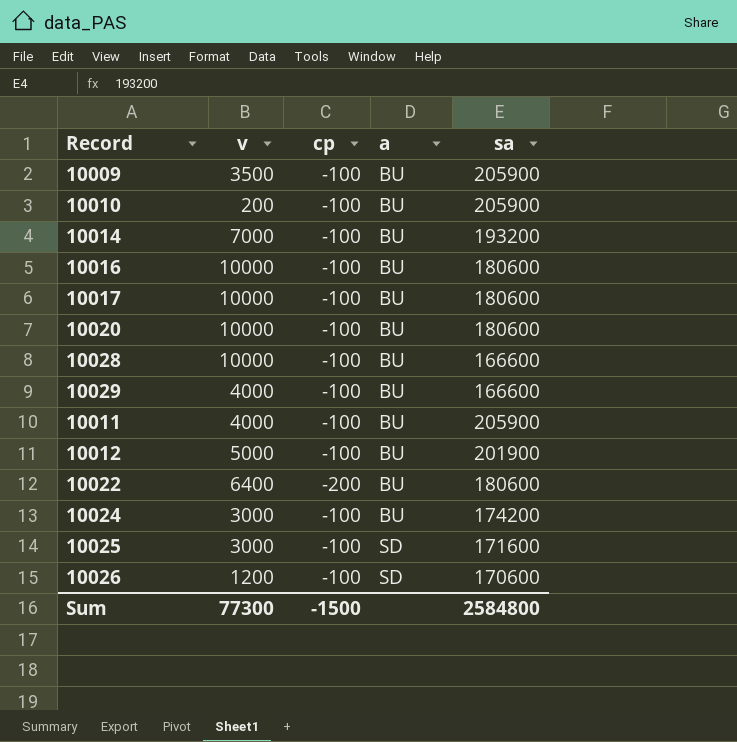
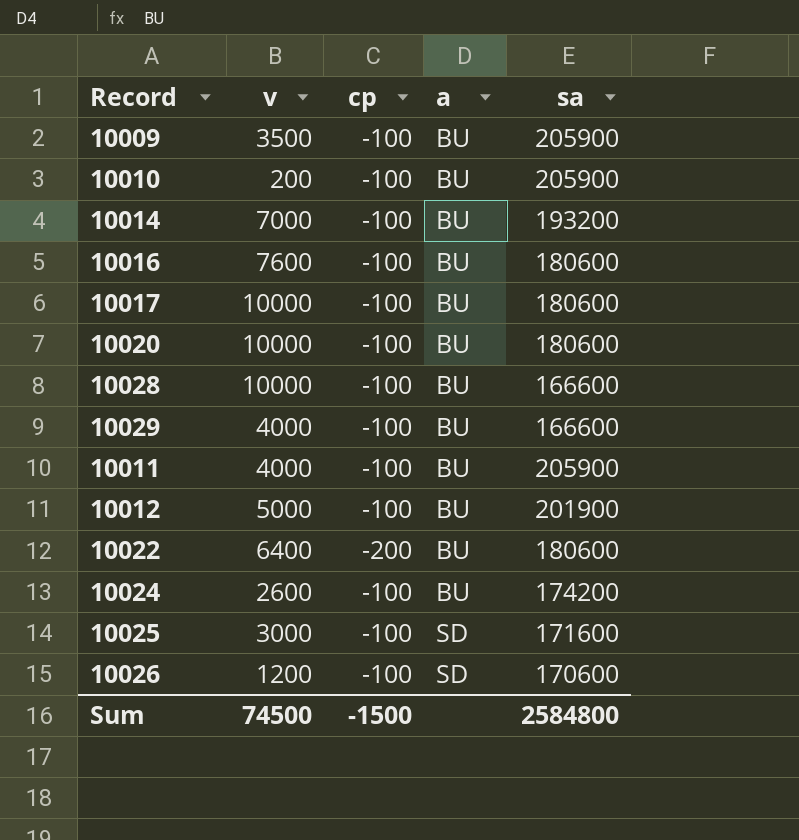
10016 | v: 10000 -> 7600
10024 | v: 3000 -> 2600
Sum | v: 77300 -> 74500

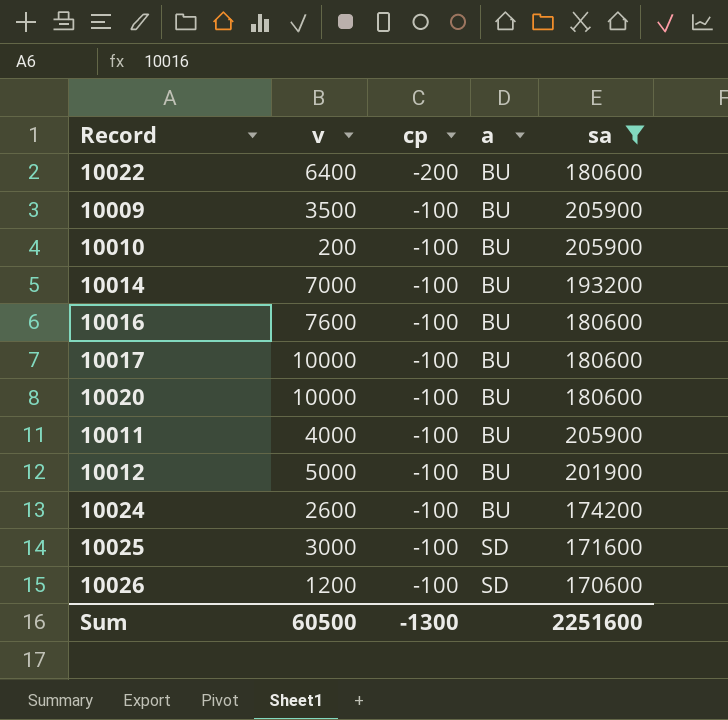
filter: none -> sa != 166600
row order: a ascending -> cp ascending
Sum | v: 74500 -> 60500
Sum | cp: -1500 -> -1300
Sum | sa: 2584800 -> 2251600

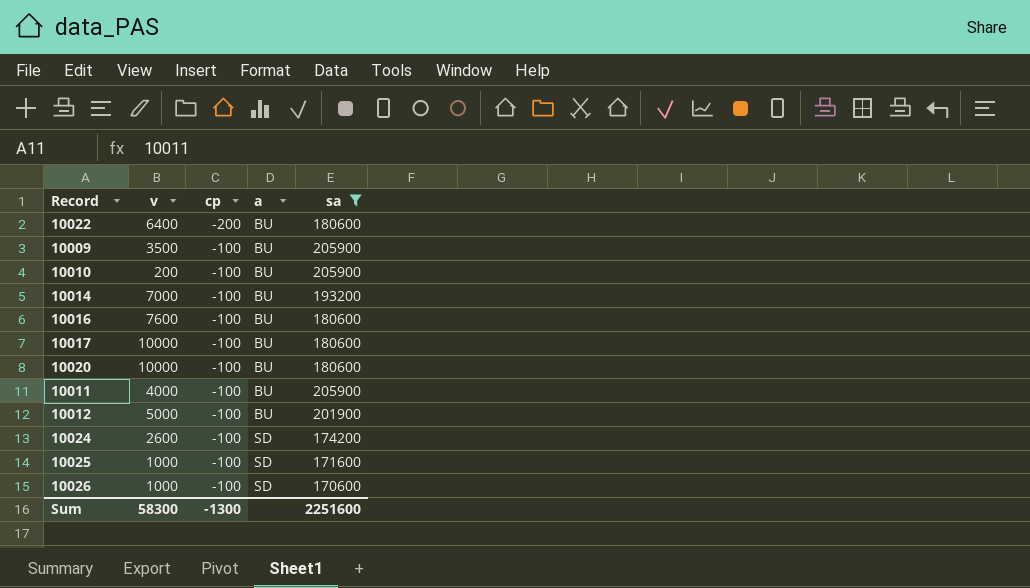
10024 | a: BU -> SD
10025 | v: 3000 -> 1000
10026 | v: 1200 -> 1000
Sum | v: 60500 -> 58300

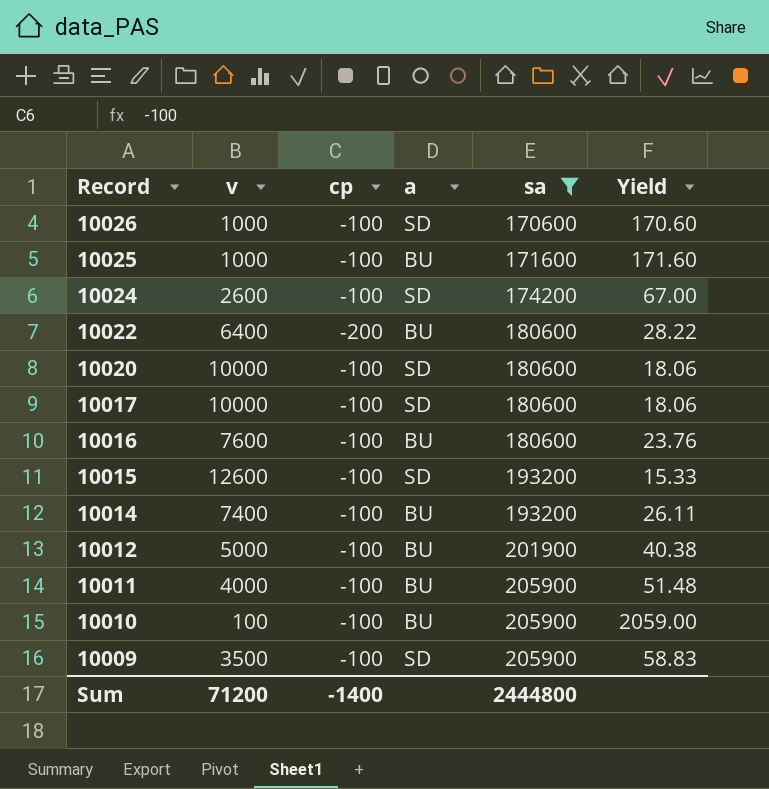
row order: cp ascending -> Record descending
column Yield | formula: none -> [sa] / [v]
10025 | a: SD -> BU
10020 | a: BU -> SD
10017 | a: BU -> SD
row 10015: none -> 12600 | -100 | SD | 193200 | 15.33
10014 | v: 7000 -> 7400
10010 | v: 200 -> 100
10009 | a: BU -> SD
Sum | v: 58300 -> 71200
Sum | cp: -1300 -> -1400
Sum | sa: 2251600 -> 2444800

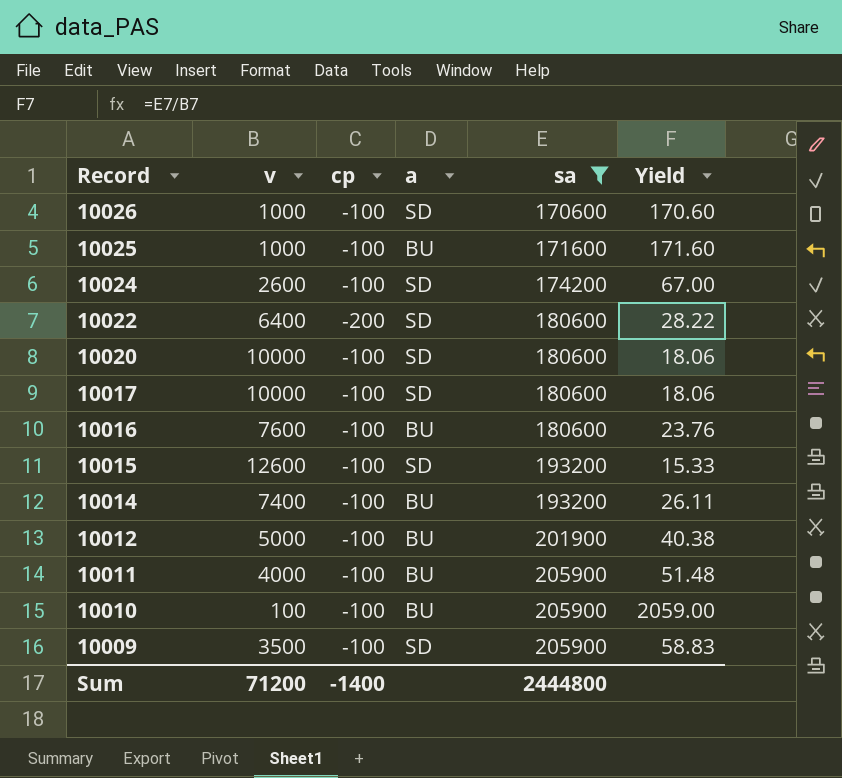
10022 | a: BU -> SD

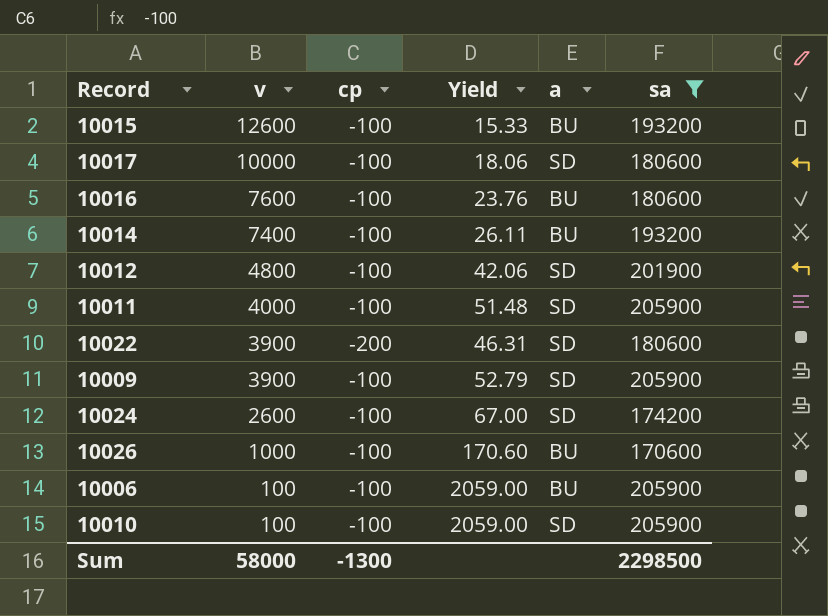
row order: Record descending -> v descending
column Yield | position: 6 -> 4
row 10025: 1000 | -100 | BU | 171600 | 171.60 -> none
row 10020: 10000 | -100 | SD | 180600 | 18.06 -> none
10015 | a: SD -> BU
10012 | v: 5000 -> 4800
10012 | Yield: 40.38 -> 42.06
10012 | a: BU -> SD
10011 | a: BU -> SD
10022 | v: 6400 -> 3900
10022 | Yield: 28.22 -> 46.31
10009 | v: 3500 -> 3900
10009 | Yield: 58.83 -> 52.79
10026 | a: SD -> BU
row 10006: none -> 100 | -100 | 2059.00 | BU | 205900
10010 | a: BU -> SD
Sum | v: 71200 -> 58000
Sum | cp: -1400 -> -1300
Sum | sa: 2444800 -> 2298500

